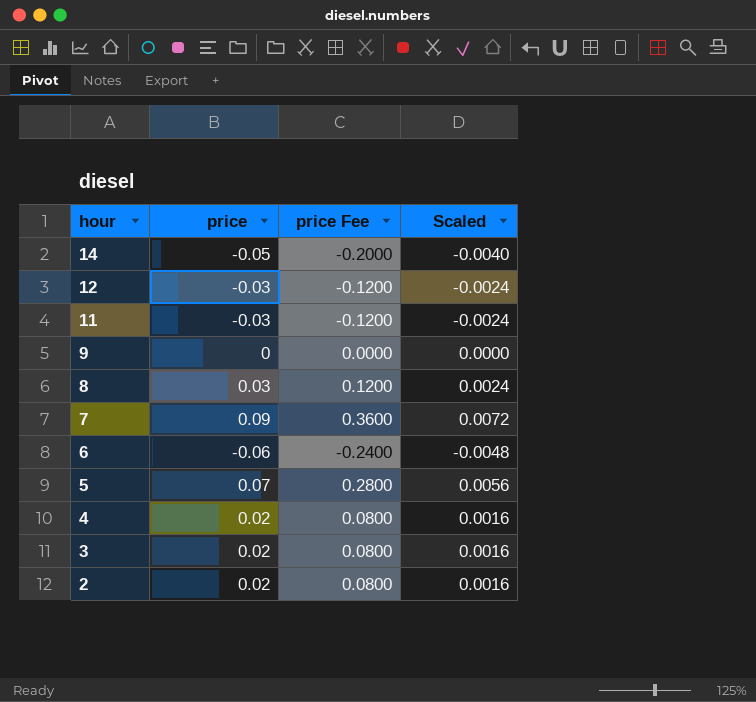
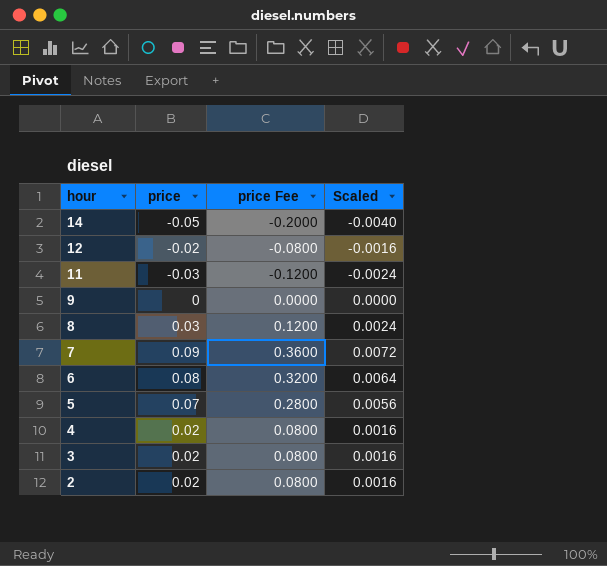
12 | price: -0.03 -> -0.02
12 | price Fee: -0.1200 -> -0.0800
12 | Scaled: -0.0024 -> -0.0016
6 | price: -0.06 -> 0.08
6 | price Fee: -0.2400 -> 0.3200
6 | Scaled: -0.0048 -> 0.0064

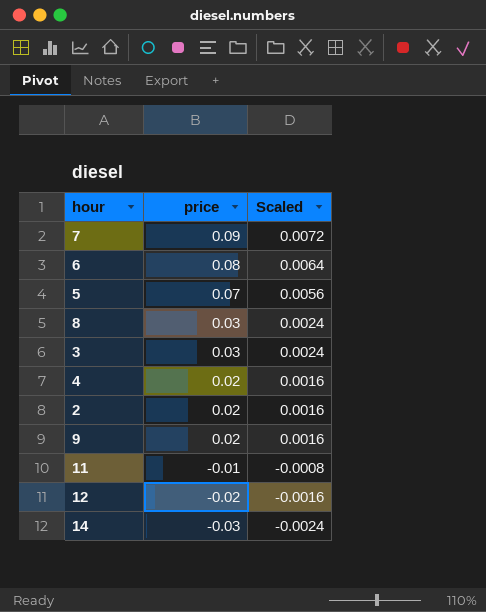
row order: hour descending -> price descending
column price Fee | formula: [price] * 4 -> none
3 | price: 0.02 -> 0.03
3 | Scaled: 0.0016 -> 0.0024
9 | price: 0 -> 0.02
9 | Scaled: 0.0000 -> 0.0016
11 | price: -0.03 -> -0.01
11 | Scaled: -0.0024 -> -0.0008
14 | price: -0.05 -> -0.03
14 | Scaled: -0.0040 -> -0.0024

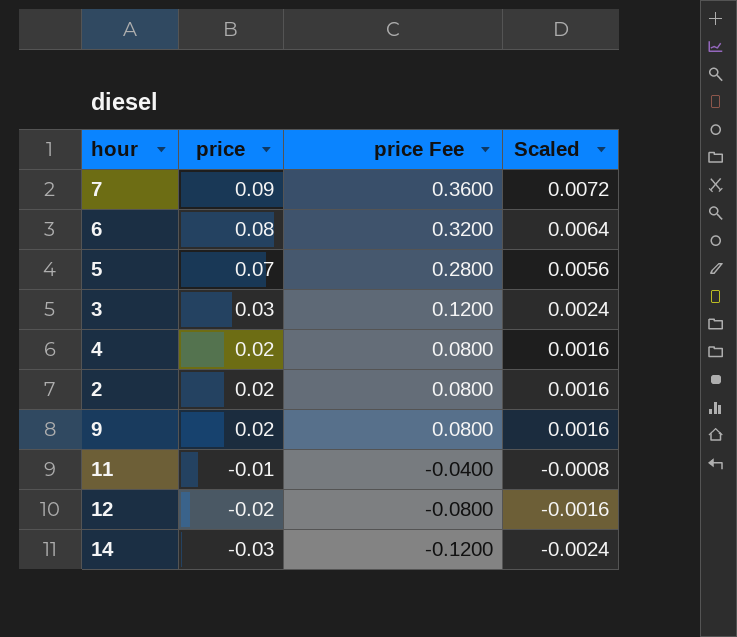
column price Fee | formula: none -> [price] * 4
row 8: 0.03 | 0.0024 -> none

